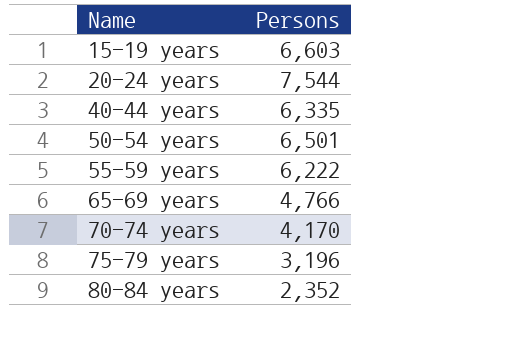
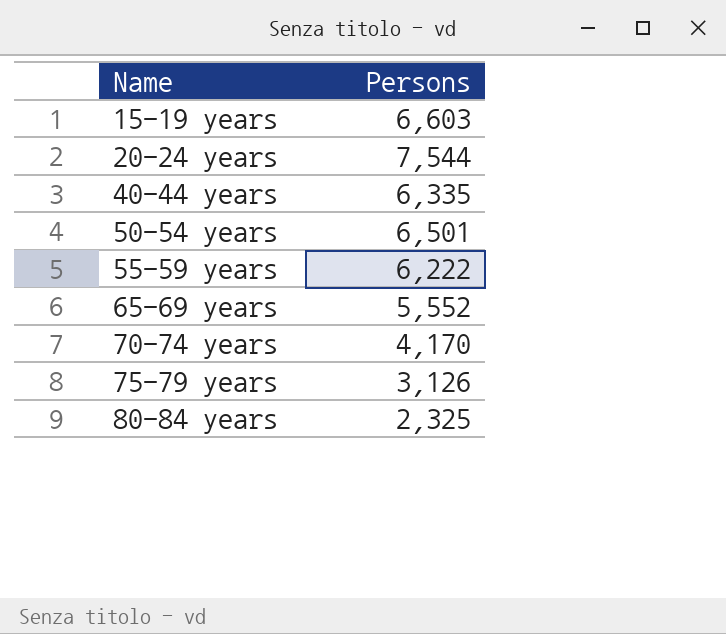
65-69 years | Persons: 4,766 -> 5,552
75-79 years | Persons: 3,196 -> 3,126
80-84 years | Persons: 2,352 -> 2,325

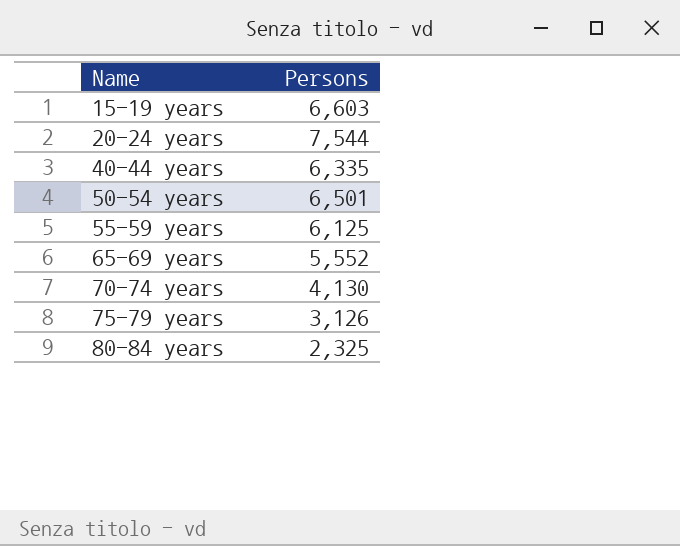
55-59 years | Persons: 6,222 -> 6,125
70-74 years | Persons: 4,170 -> 4,130

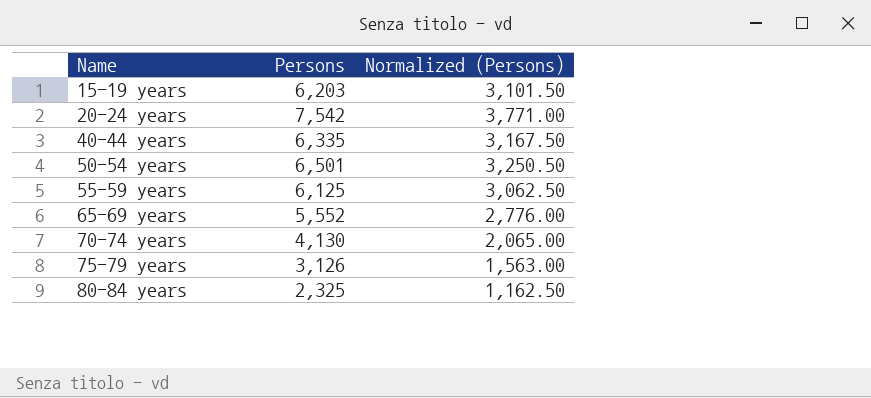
column Normalized (Persons) | formula: none -> [Persons] * 0.5
15-19 years | Persons: 6,603 -> 6,203
20-24 years | Persons: 7,544 -> 7,542

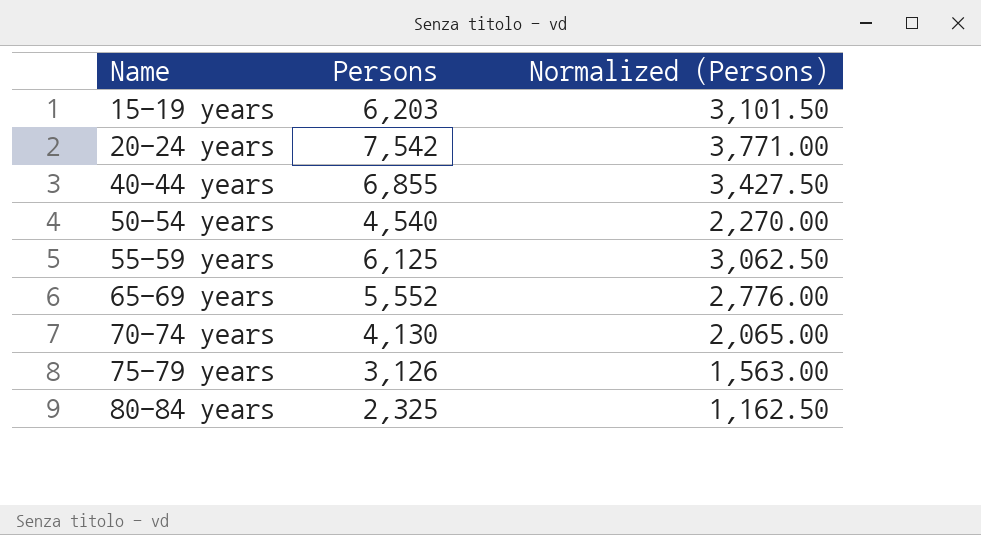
40-44 years | Persons: 6,335 -> 6,855
40-44 years | Normalized (Persons): 3,167.50 -> 3,427.50
50-54 years | Persons: 6,501 -> 4,540
50-54 years | Normalized (Persons): 3,250.50 -> 2,270.00

